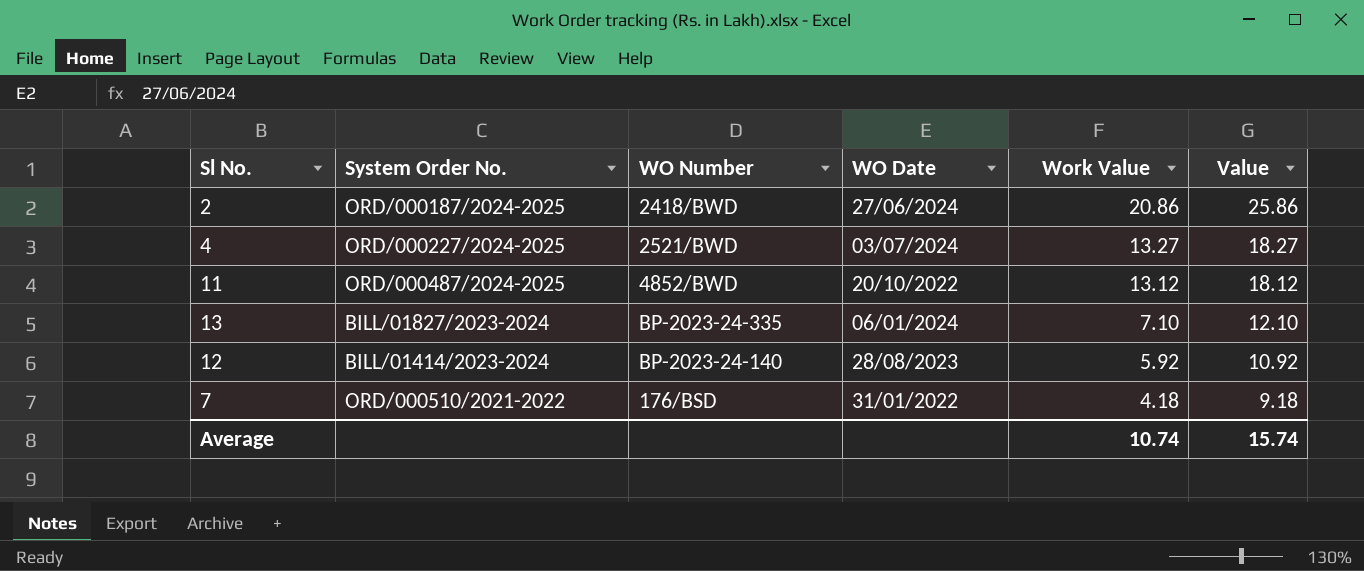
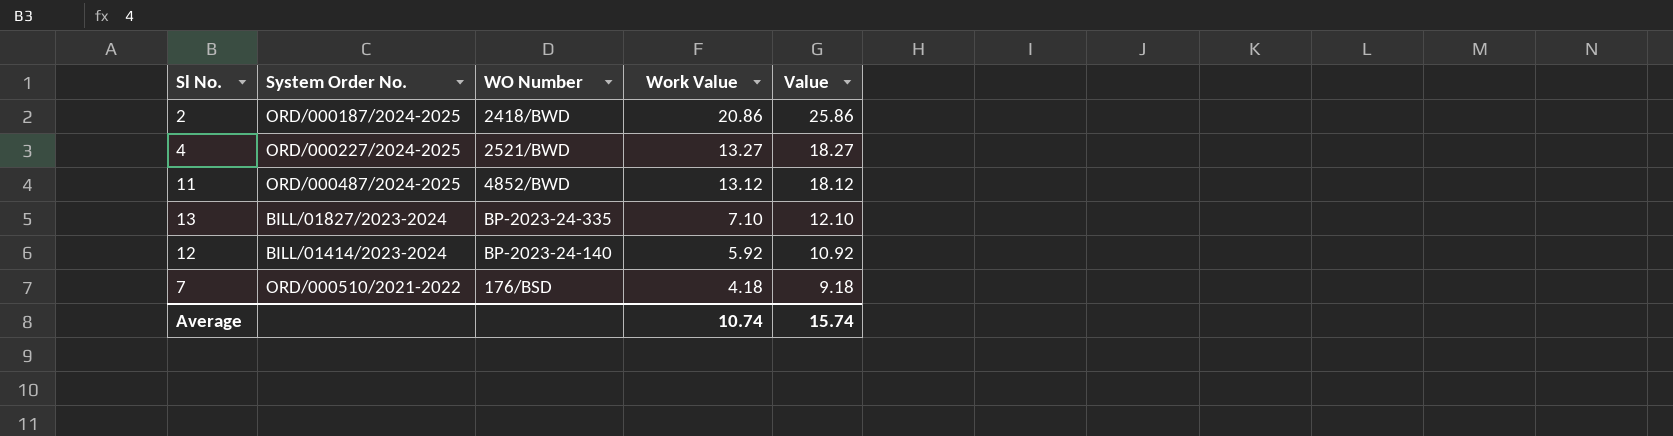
column WO Date | position: 4 -> none

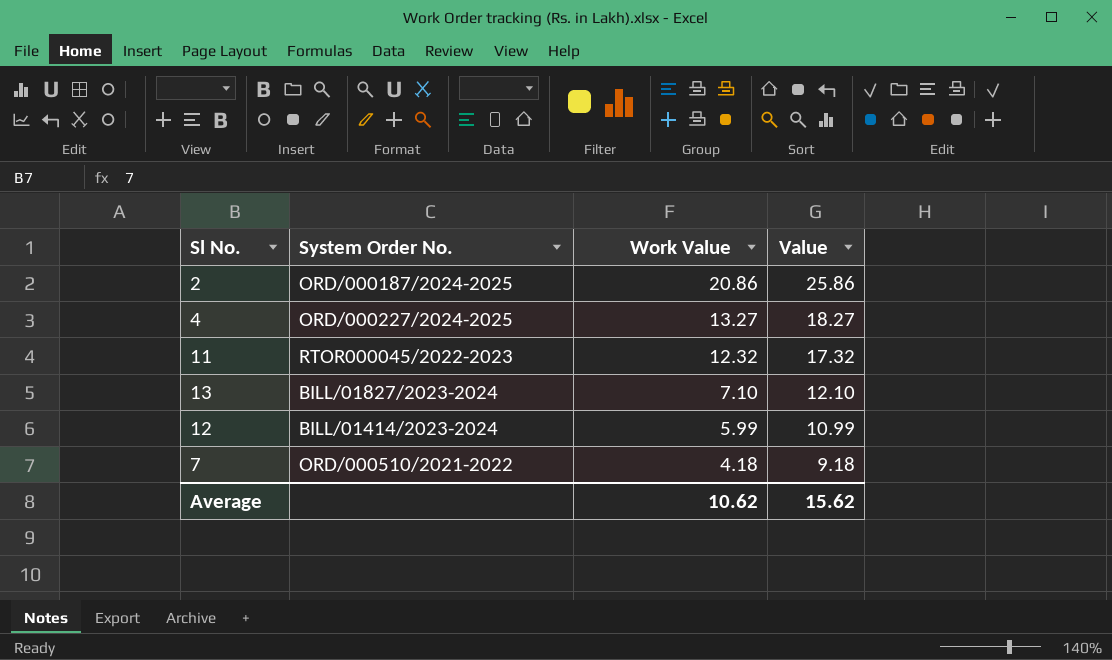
column WO Number | position: 3 -> none
11 | System Order No.: ORD/000487/2024-2025 -> RTOR000045/2022-2023
11 | Work Value: 13.12 -> 12.32
11 | Value: 18.12 -> 17.32
12 | Work Value: 5.92 -> 5.99
12 | Value: 10.92 -> 10.99
Average | Work Value: 10.74 -> 10.62
Average | Value: 15.74 -> 15.62

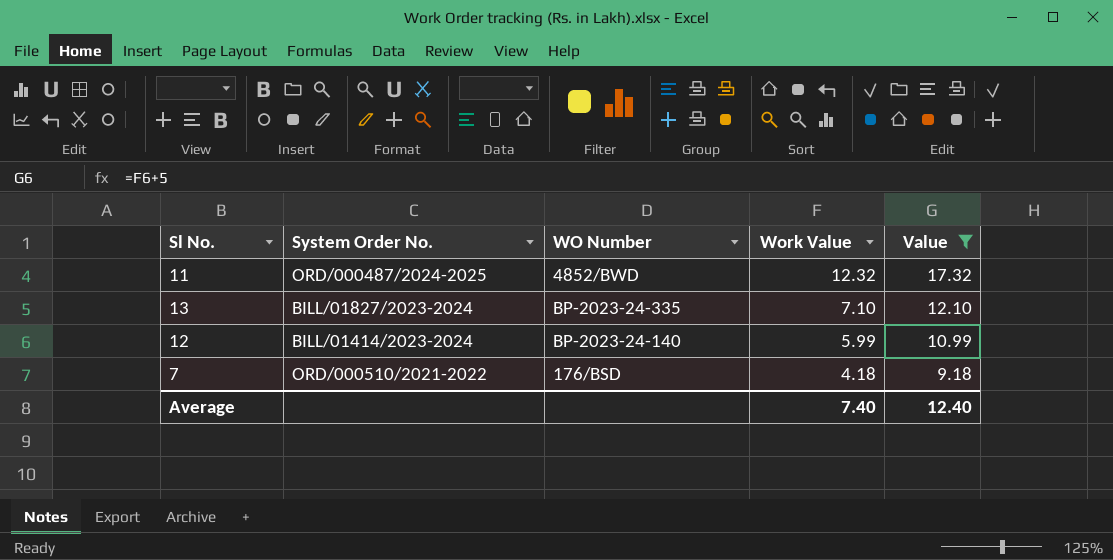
filter: none -> Value <= 17.32
column WO Number | position: none -> 3
11 | System Order No.: RTOR000045/2022-2023 -> ORD/000487/2024-2025
Average | Work Value: 10.62 -> 7.40
Average | Value: 15.62 -> 12.40

